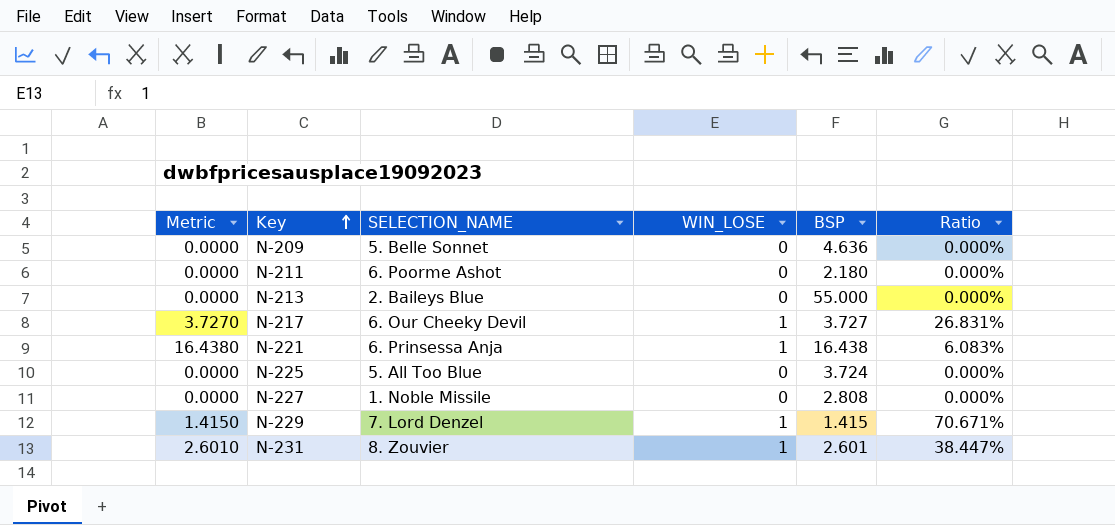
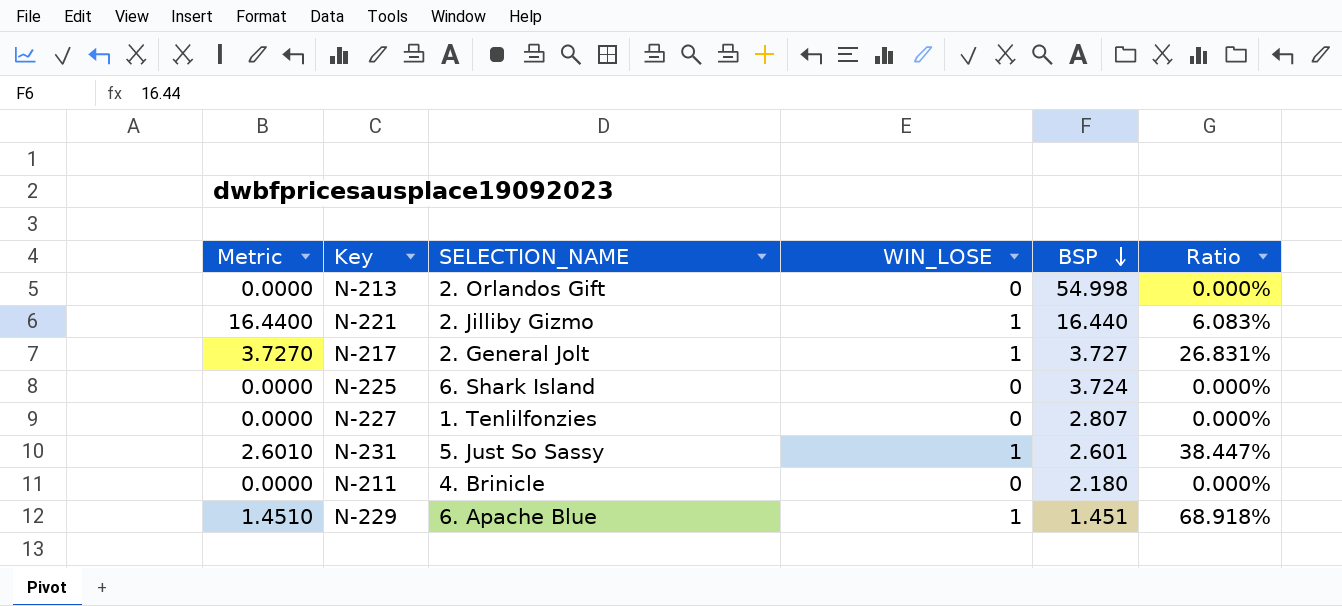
row order: Key ascending -> BSP descending
row N-209: 0.0000 | 5. Belle Sonnet | 0 | 4.636 | 0.000% -> none
N-213 | SELECTION_NAME: 2. Baileys Blue -> 2. Orlandos Gift
N-213 | BSP: 55.000 -> 54.998
N-221 | Metric: 16.4380 -> 16.4400
N-221 | SELECTION_NAME: 6. Prinsessa Anja -> 2. Jilliby Gizmo
N-221 | BSP: 16.438 -> 16.440
N-217 | SELECTION_NAME: 6. Our Cheeky Devil -> 2. General Jolt
N-225 | SELECTION_NAME: 5. All Too Blue -> 6. Shark Island
N-227 | SELECTION_NAME: 1. Noble Missile -> 1. Tenlilfonzies
N-227 | BSP: 2.808 -> 2.807
N-231 | SELECTION_NAME: 8. Zouvier -> 5. Just So Sassy
N-211 | SELECTION_NAME: 6. Poorme Ashot -> 4. Brinicle
N-229 | Metric: 1.4150 -> 1.4510
N-229 | SELECTION_NAME: 7. Lord Denzel -> 6. Apache Blue
N-229 | BSP: 1.415 -> 1.451
N-229 | Ratio: 70.671% -> 68.918%

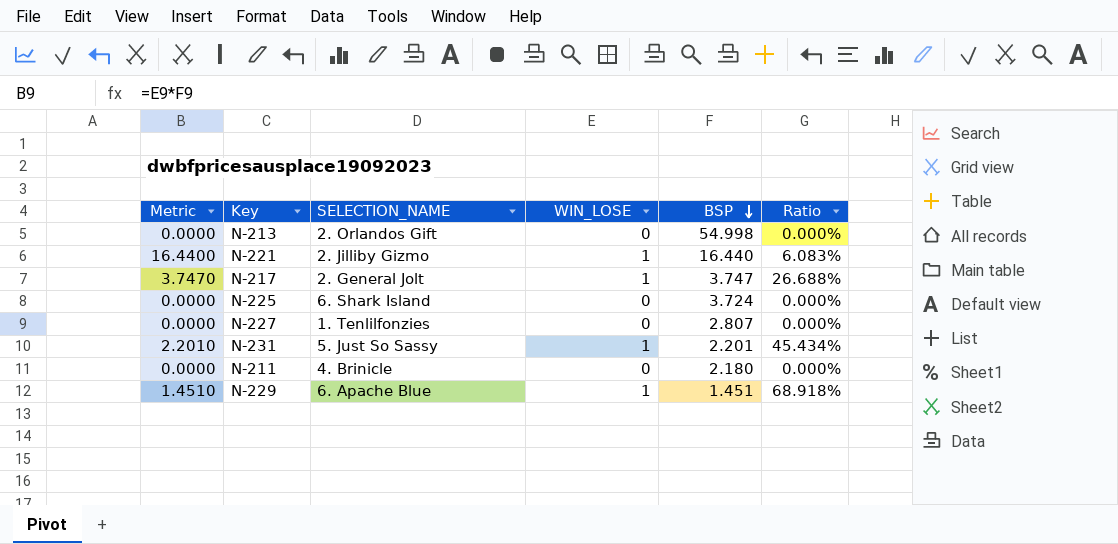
N-217 | Metric: 3.7270 -> 3.7470
N-217 | BSP: 3.727 -> 3.747
N-217 | Ratio: 26.831% -> 26.688%
N-231 | Metric: 2.6010 -> 2.2010
N-231 | BSP: 2.601 -> 2.201
N-231 | Ratio: 38.447% -> 45.434%

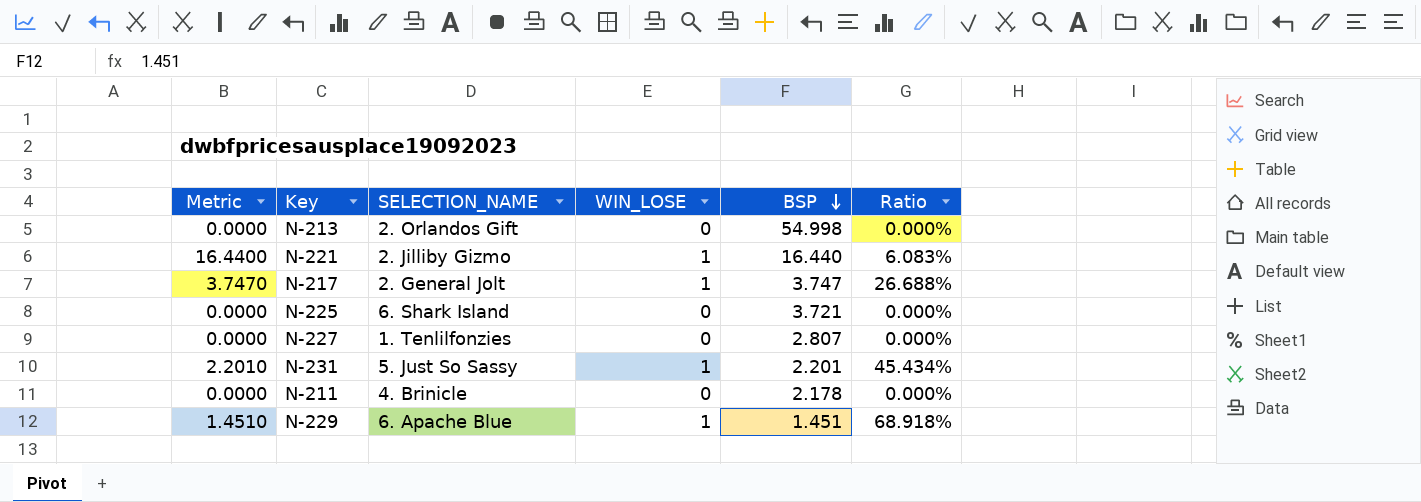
N-225 | BSP: 3.724 -> 3.721
N-211 | BSP: 2.180 -> 2.178

